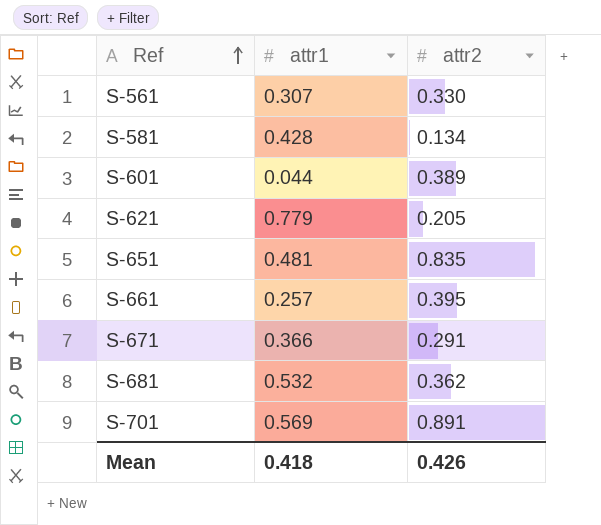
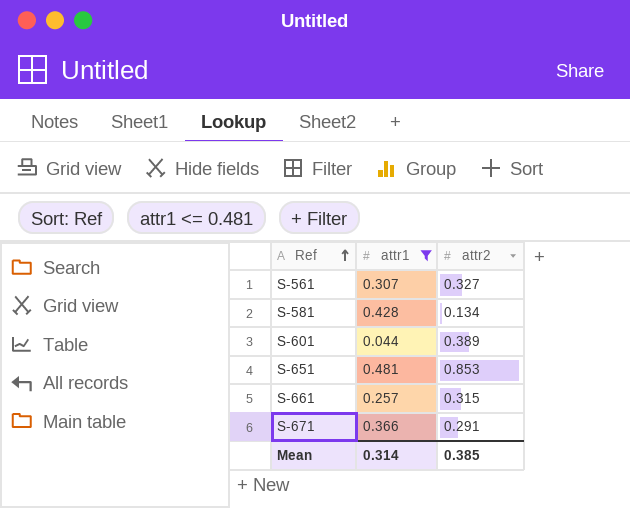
filter: none -> attr1 <= 0.481
S-561 | attr2: 0.330 -> 0.327
S-651 | attr2: 0.835 -> 0.853
S-661 | attr2: 0.395 -> 0.315
Mean | attr1: 0.418 -> 0.314
Mean | attr2: 0.426 -> 0.385

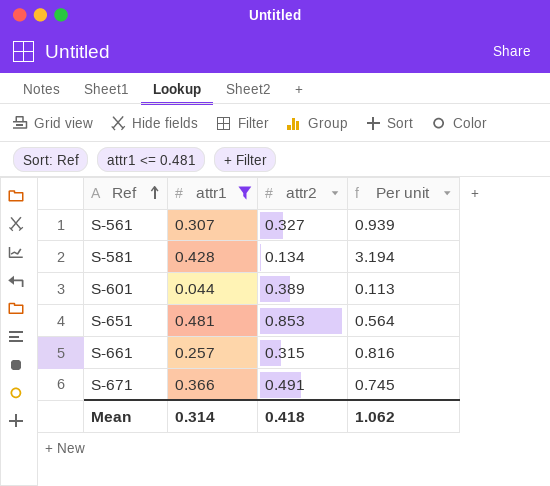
column Per unit | formula: none -> [attr1] / [attr2]
S-671 | attr2: 0.291 -> 0.491
Mean | attr2: 0.385 -> 0.418

